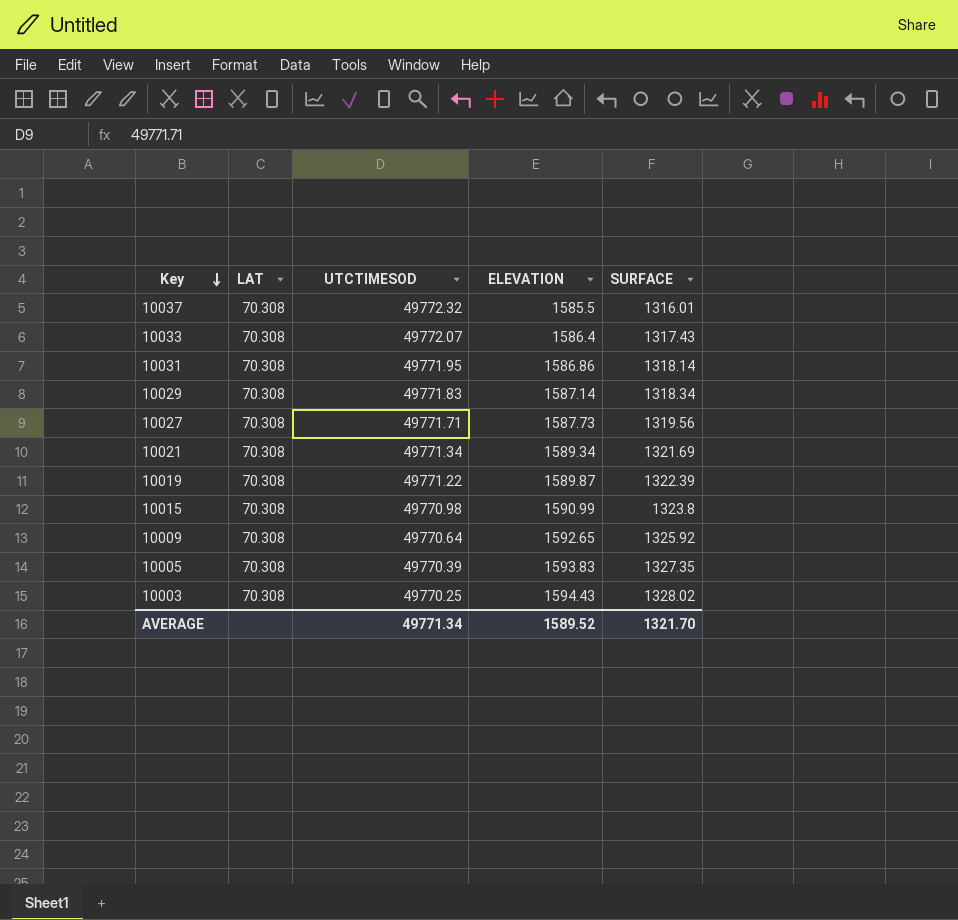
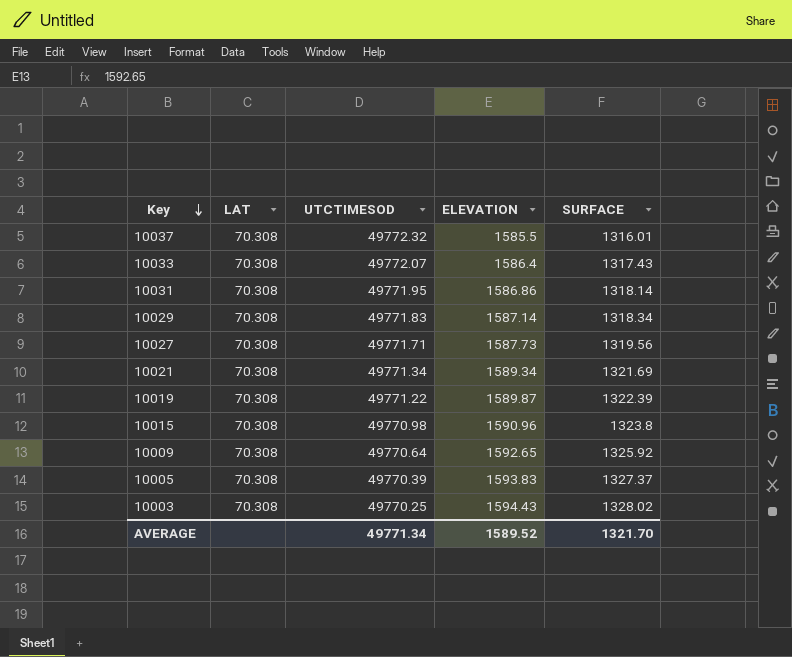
10015 | ELEVATION: 1590.99 -> 1590.96
10005 | SURFACE: 1327.35 -> 1327.37

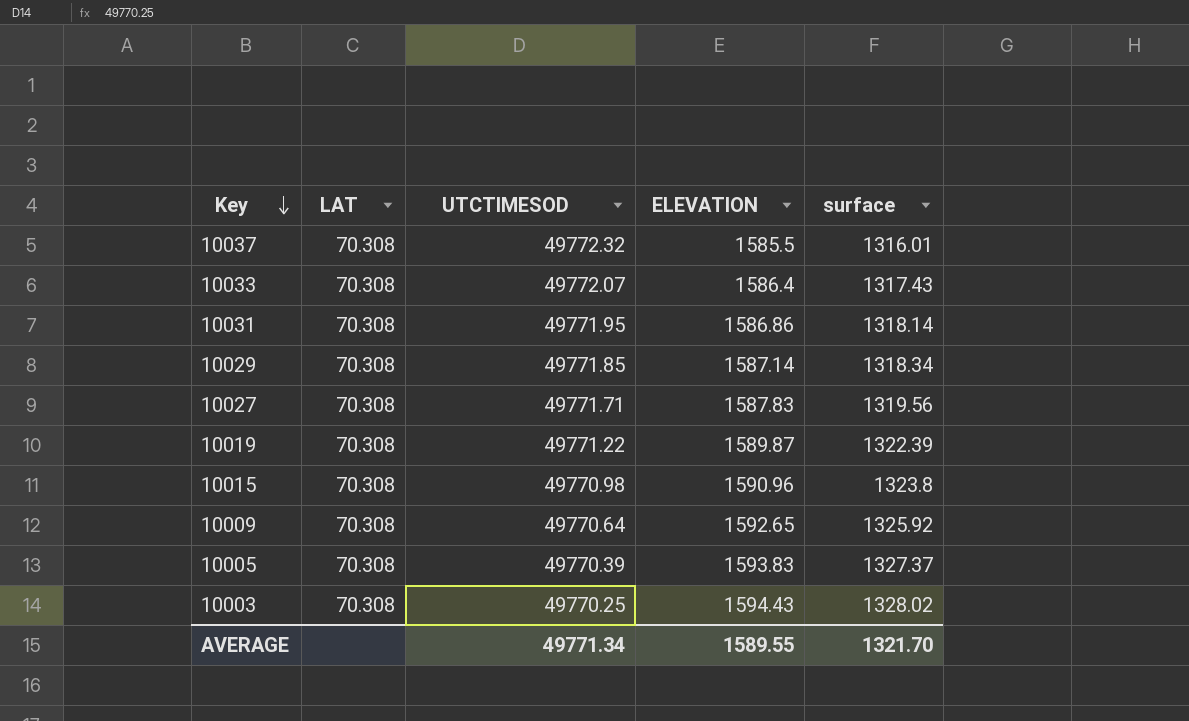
column name: SURFACE -> surface
row 10021: 70.308 | 49771.34 | 1589.34 | 1321.69 -> none
10029 | UTCTIMESOD: 49771.83 -> 49771.85
10027 | ELEVATION: 1587.73 -> 1587.83
AVERAGE | ELEVATION: 1589.52 -> 1589.55

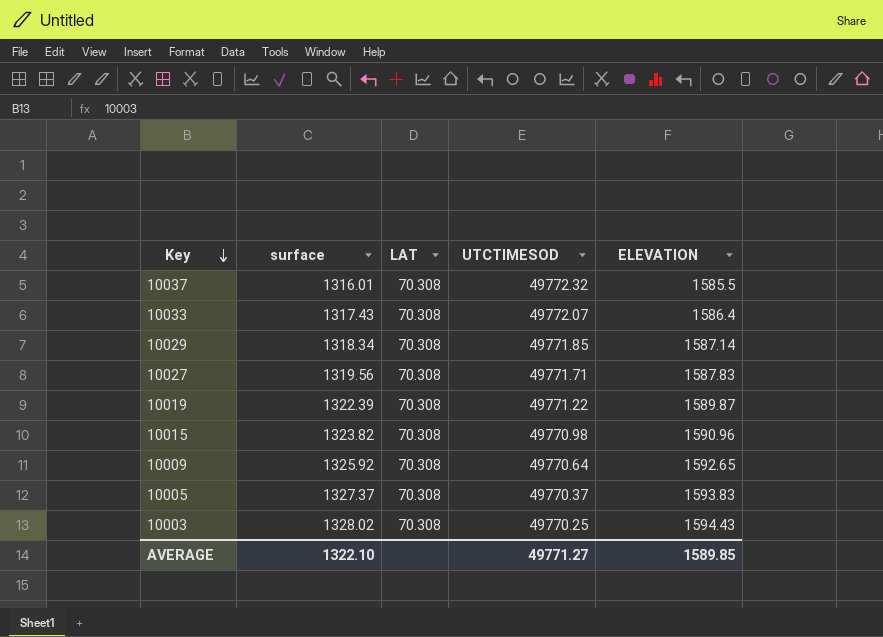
column surface | position: 5 -> 2
row 10031: 70.308 | 49771.95 | 1586.86 | 1318.14 -> none
10015 | surface: 1323.8 -> 1323.82
10005 | UTCTIMESOD: 49770.39 -> 49770.37
AVERAGE | surface: 1321.70 -> 1322.10
AVERAGE | UTCTIMESOD: 49771.34 -> 49771.27
AVERAGE | ELEVATION: 1589.55 -> 1589.85

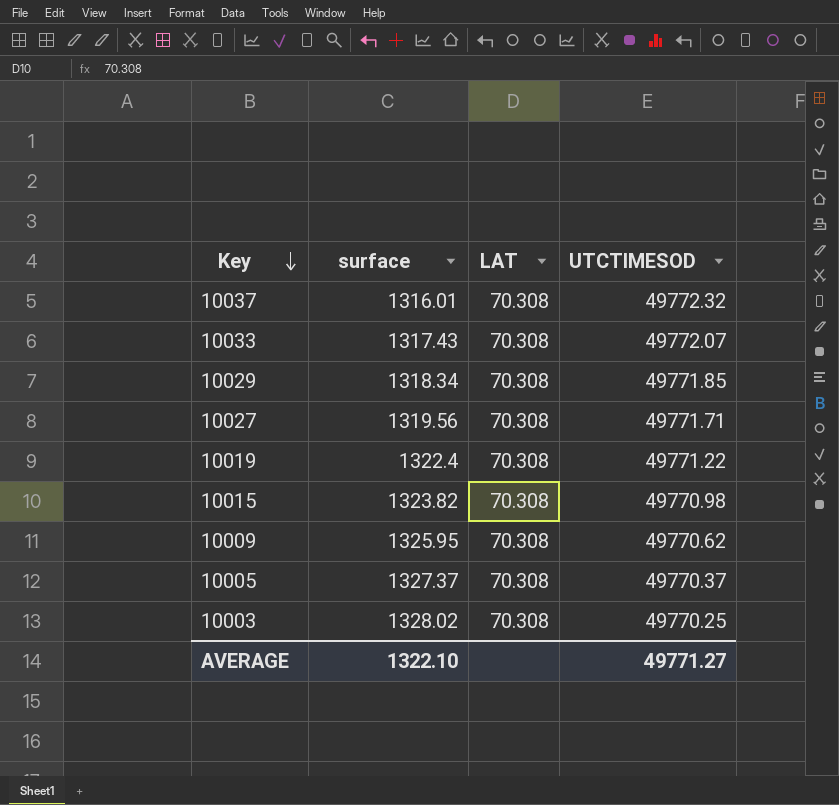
column ELEVATION | position: 5 -> none
10019 | surface: 1322.39 -> 1322.4
10009 | surface: 1325.92 -> 1325.95
10009 | UTCTIMESOD: 49770.64 -> 49770.62

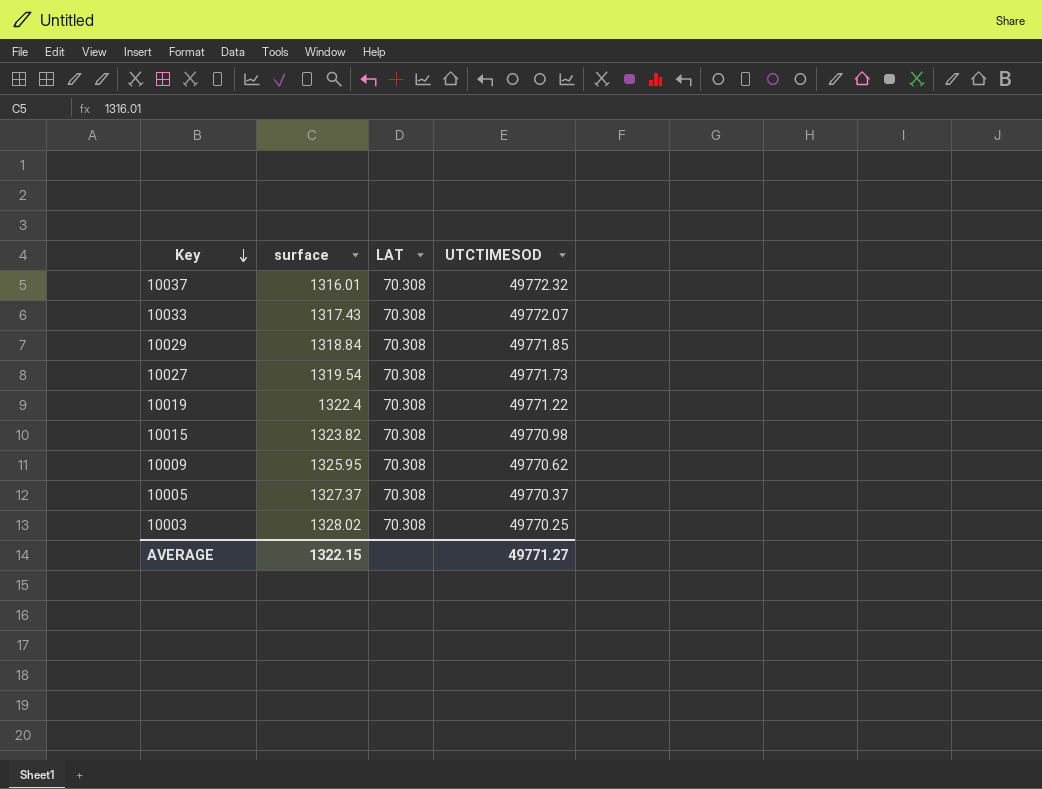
10029 | surface: 1318.34 -> 1318.84
10027 | surface: 1319.56 -> 1319.54
10027 | UTCTIMESOD: 49771.71 -> 49771.73
AVERAGE | surface: 1322.10 -> 1322.15

